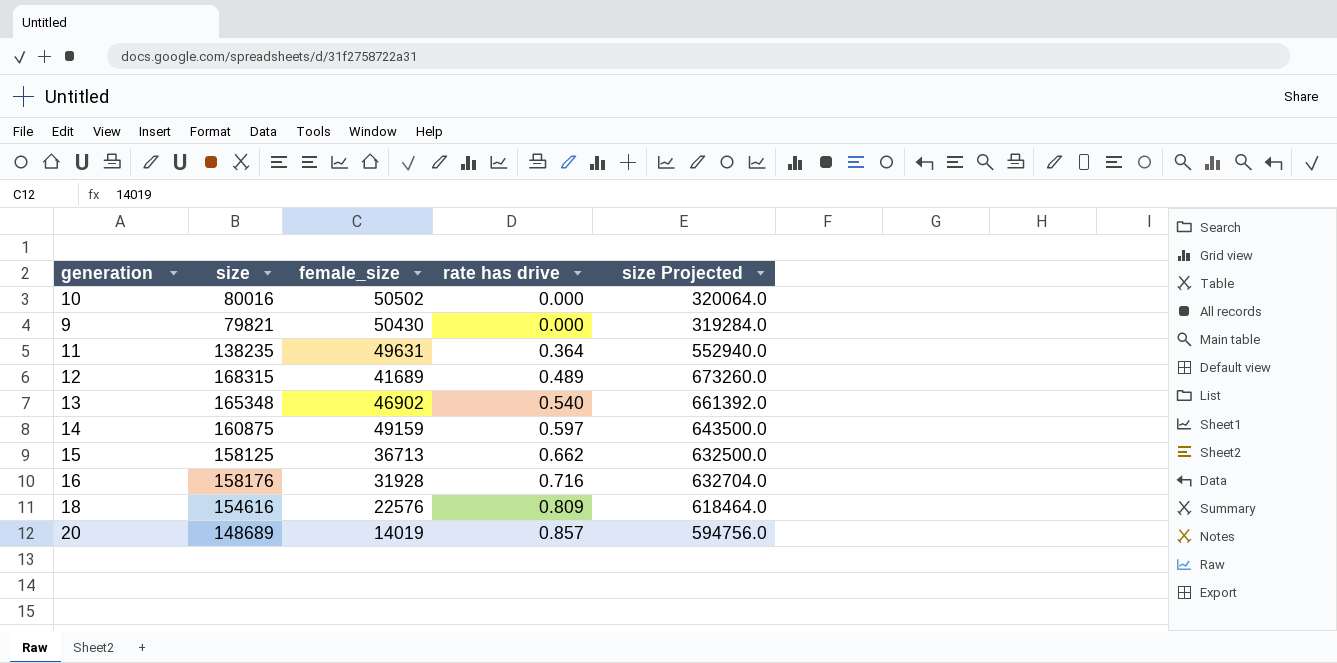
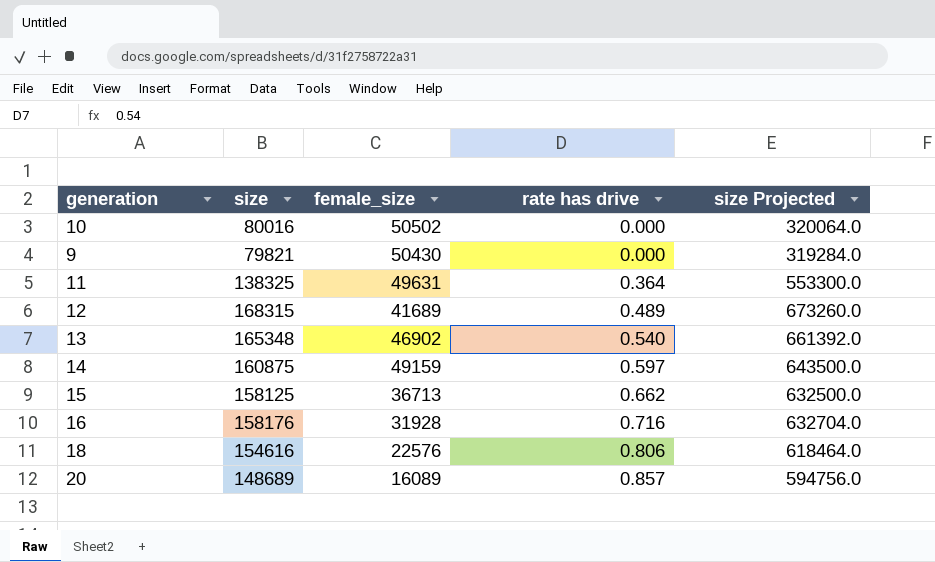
11 | size: 138235 -> 138325
11 | size Projected: 552940.0 -> 553300.0
18 | rate has drive: 0.809 -> 0.806
20 | female_size: 14019 -> 16089

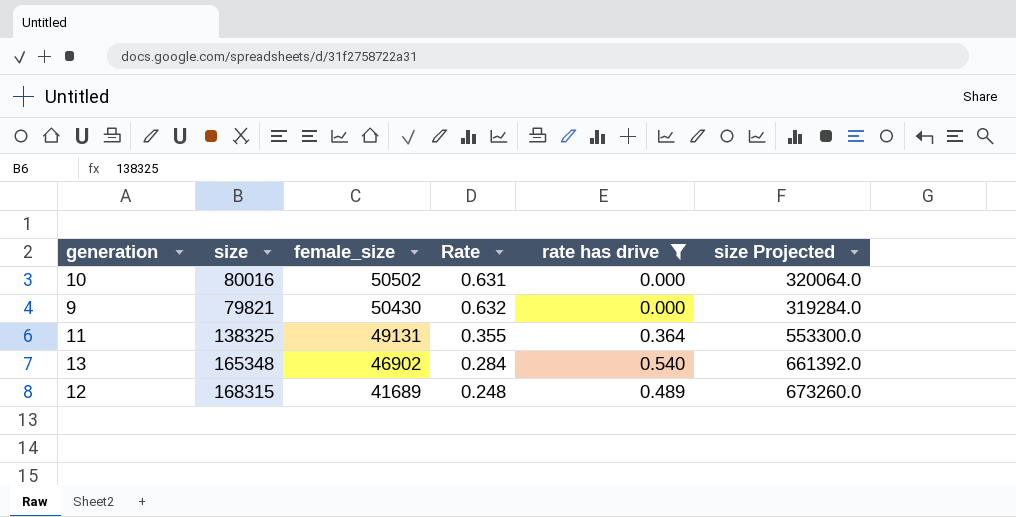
filter: none -> rate has drive <= 0.540
row order: rate has drive ascending -> female_size descending
column Rate | formula: none -> [female_size] / [size]
11 | female_size: 49631 -> 49131

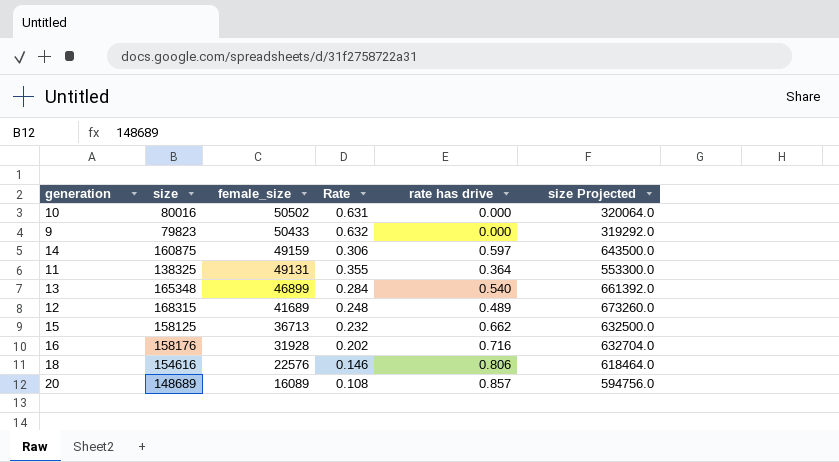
filter: rate has drive <= 0.540 -> none
9 | size: 79821 -> 79823
9 | female_size: 50430 -> 50433
9 | size Projected: 319284.0 -> 319292.0
13 | female_size: 46902 -> 46899

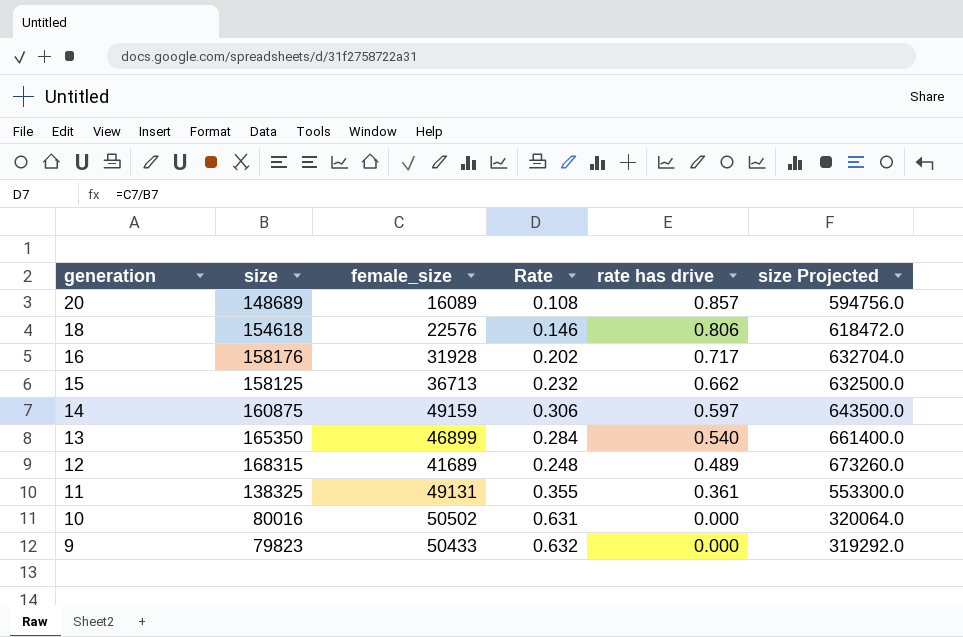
row order: female_size descending -> generation descending
18 | size: 154616 -> 154618
18 | size Projected: 618464.0 -> 618472.0
16 | rate has drive: 0.716 -> 0.717
13 | size: 165348 -> 165350
13 | size Projected: 661392.0 -> 661400.0
11 | rate has drive: 0.364 -> 0.361

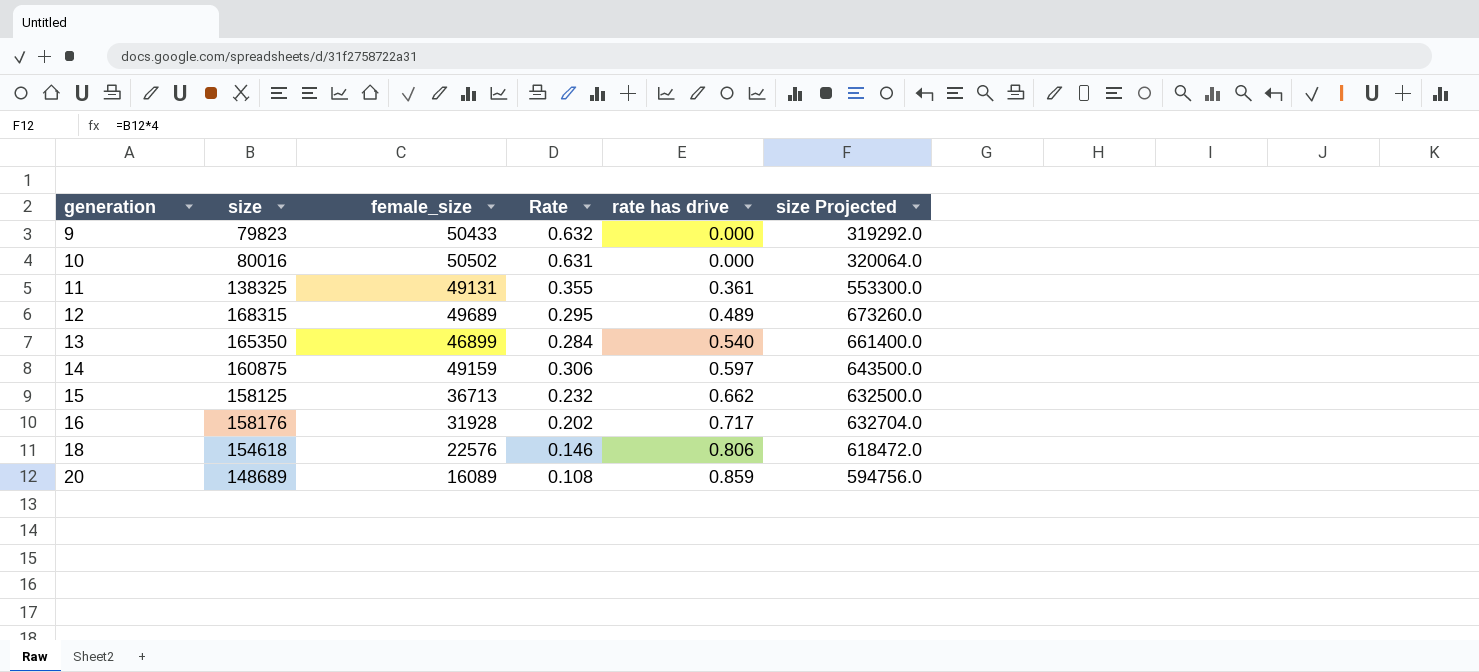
row order: generation descending -> generation ascending
12 | female_size: 41689 -> 49689
12 | Rate: 0.248 -> 0.295
20 | rate has drive: 0.857 -> 0.859

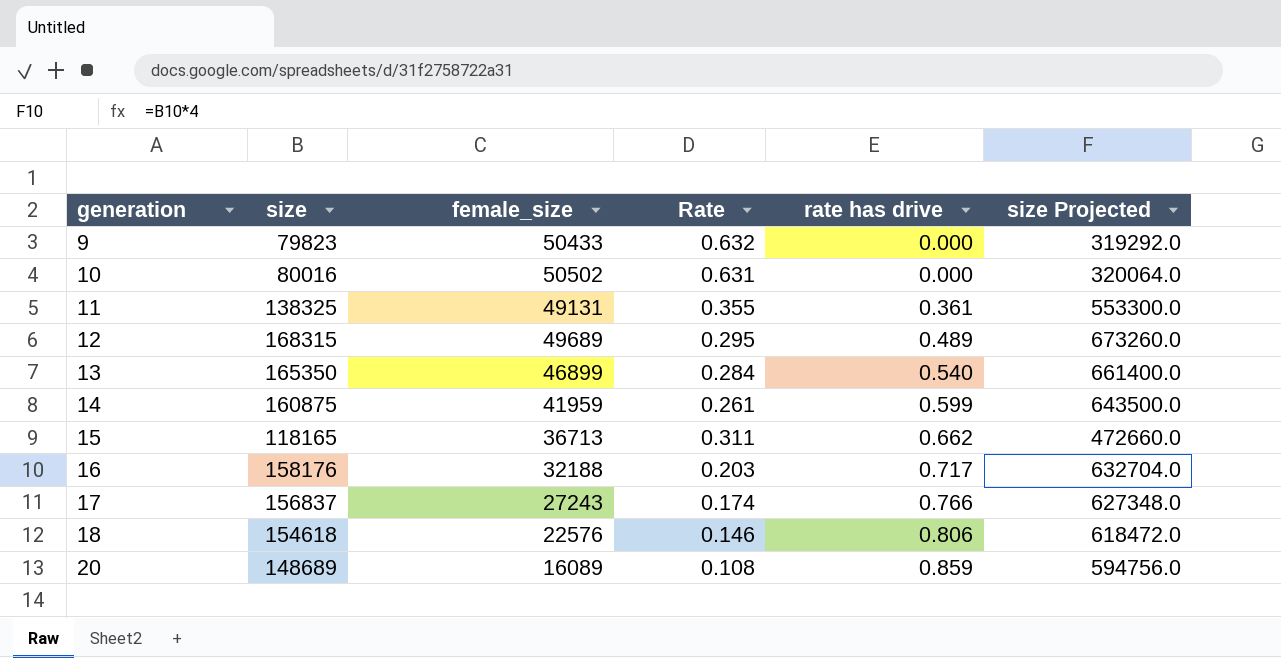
14 | female_size: 49159 -> 41959
14 | Rate: 0.306 -> 0.261
14 | rate has drive: 0.597 -> 0.599
15 | size: 158125 -> 118165
15 | Rate: 0.232 -> 0.311
15 | size Projected: 632500.0 -> 472660.0
16 | female_size: 31928 -> 32188
16 | Rate: 0.202 -> 0.203
row 17: none -> 156837 | 27243 | 0.174 | 0.766 | 627348.0

